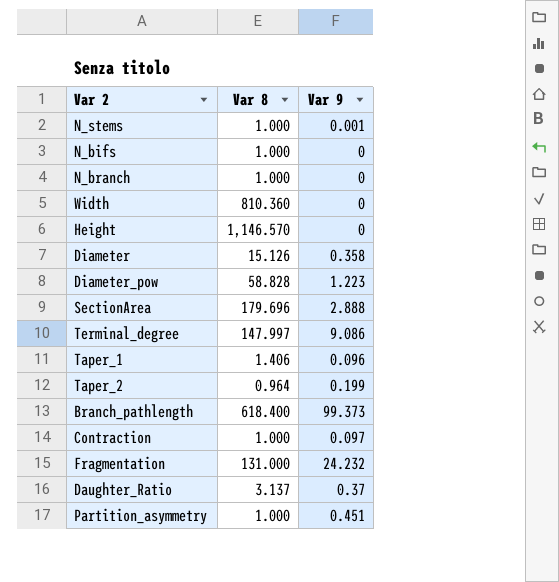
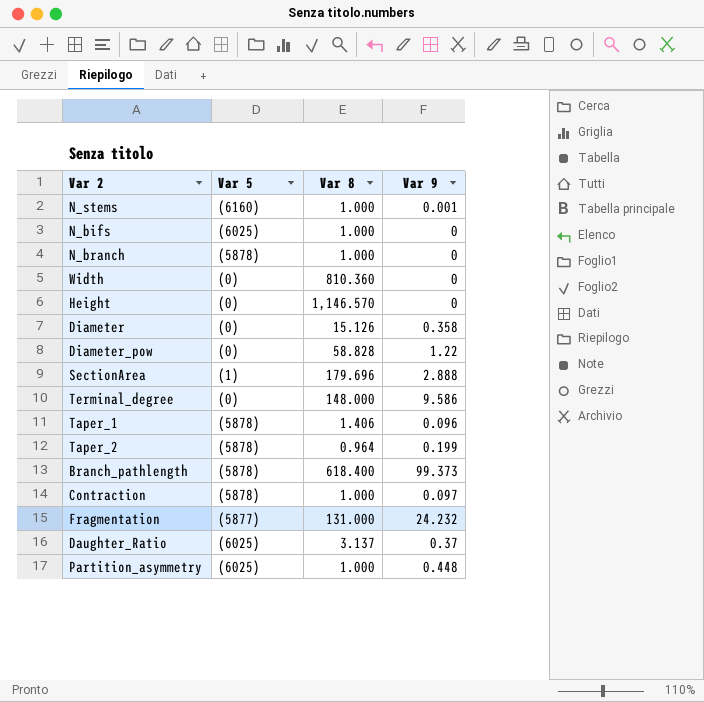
column Var 5 | position: none -> 2
Diameter_pow | Var 9: 1.223 -> 1.22
Terminal_degree | Var 8: 147.997 -> 148.000
Terminal_degree | Var 9: 9.086 -> 9.586
Partition_asymmetry | Var 9: 0.451 -> 0.448

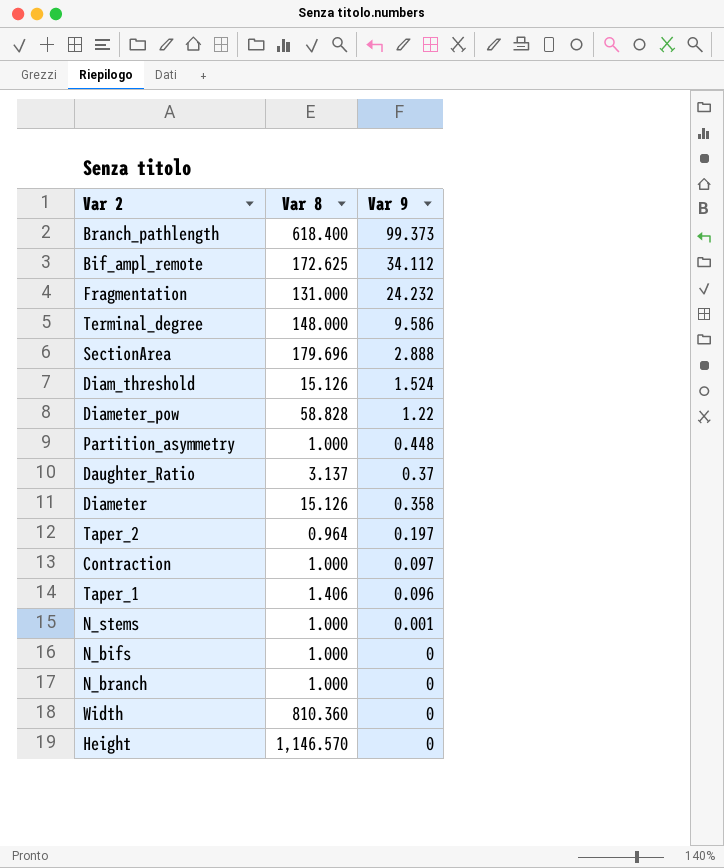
row order: none -> Var 9 descending
column Var 5 | position: 2 -> none
row Bif_ampl_remote: none -> 172.625 | 34.112
row Diam_threshold: none -> 15.126 | 1.524
Taper_2 | Var 9: 0.199 -> 0.197

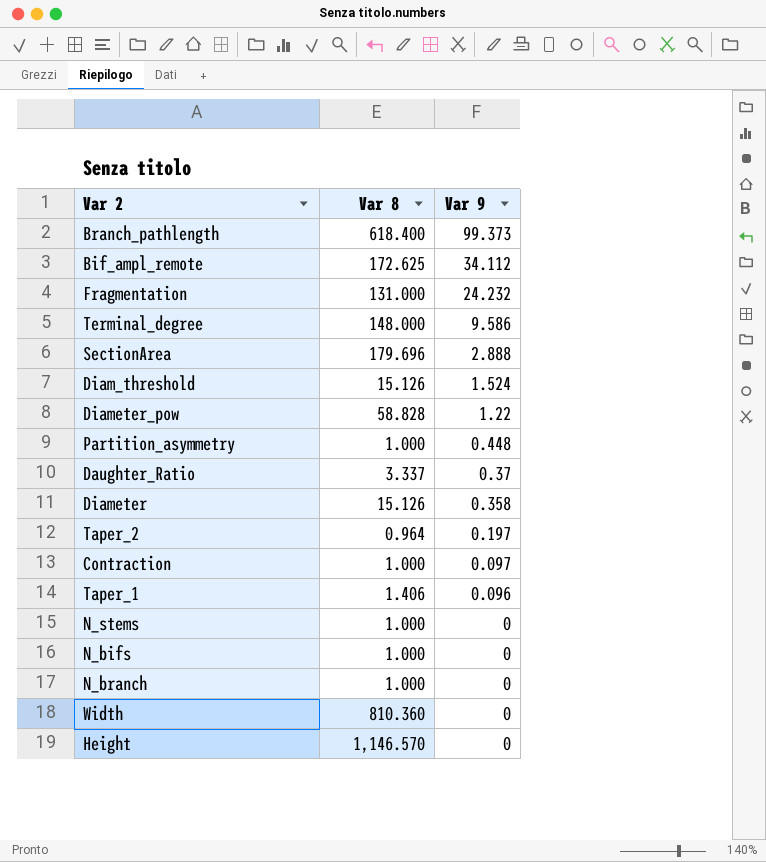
Daughter_Ratio | Var 8: 3.137 -> 3.337
N_stems | Var 9: 0.001 -> 0

